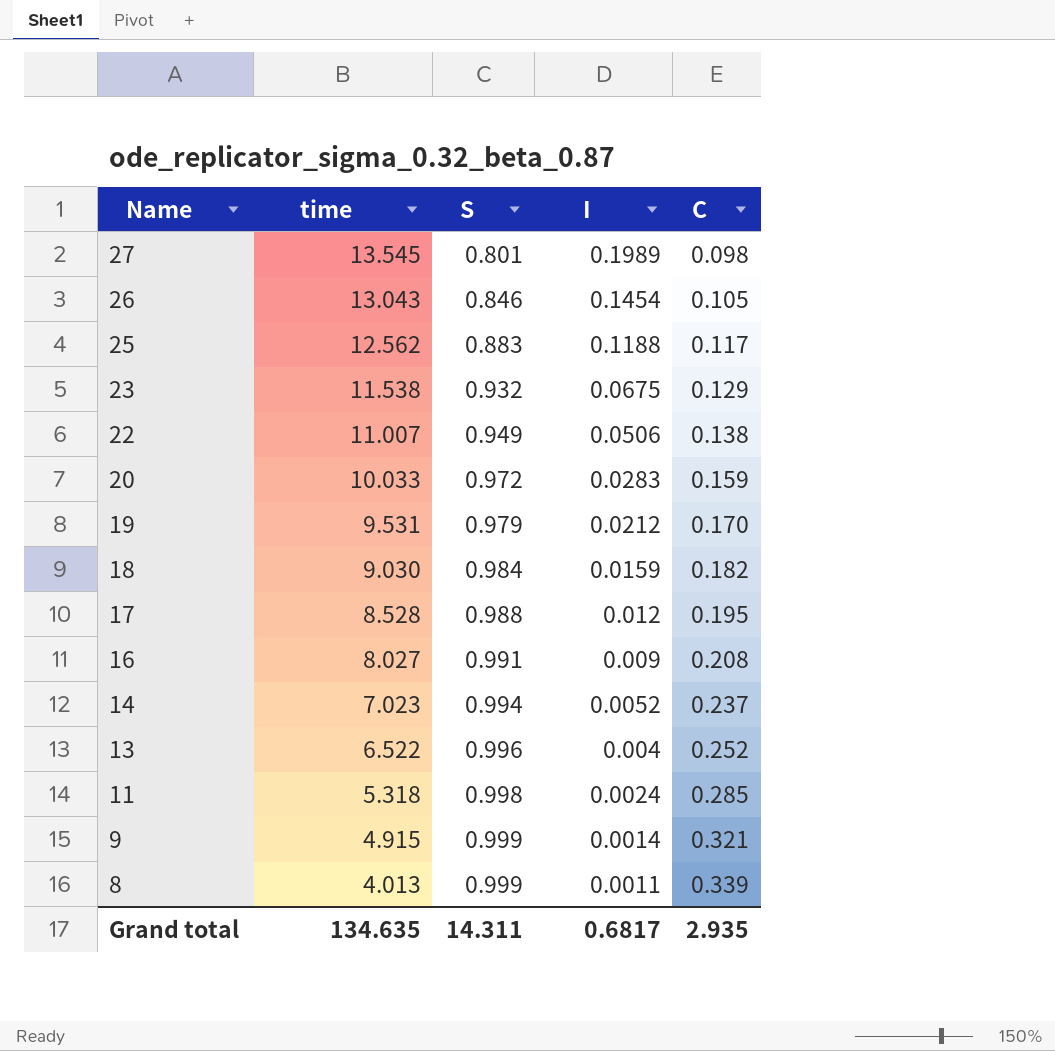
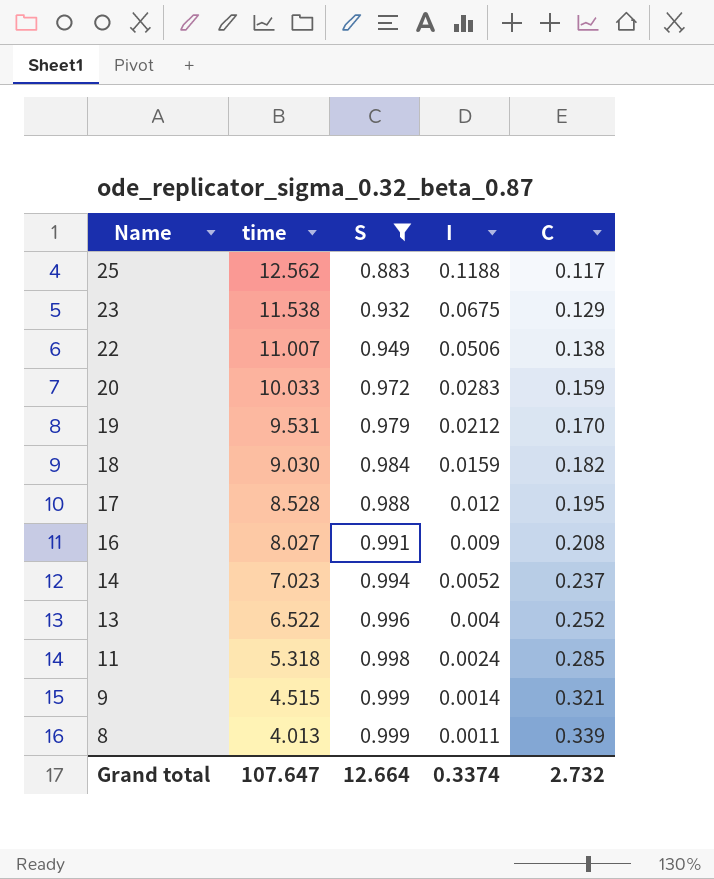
filter: none -> S >= 0.883
9 | time: 4.915 -> 4.515
Grand total | time: 134.635 -> 107.647
Grand total | S: 14.311 -> 12.664
Grand total | I: 0.6817 -> 0.3374
Grand total | C: 2.935 -> 2.732

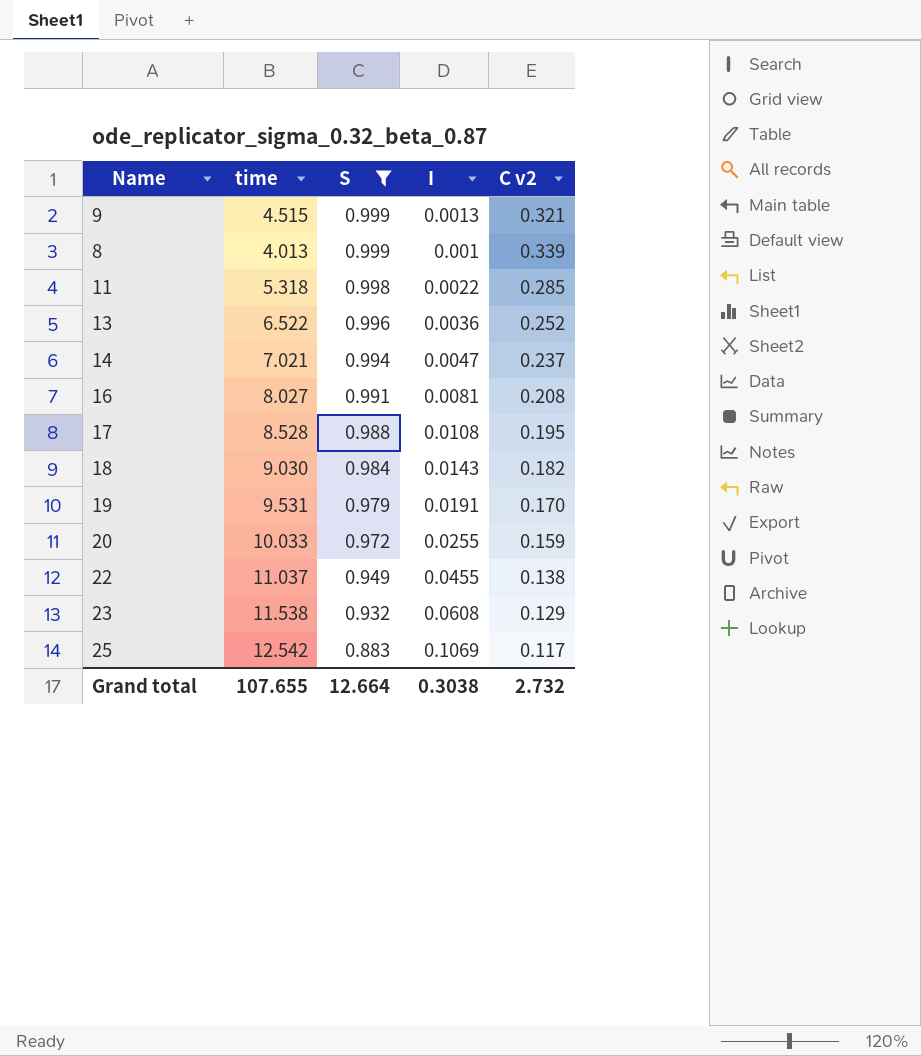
row order: Name descending -> S descending
column name: C -> C v2
9 | I: 0.0014 -> 0.0013
8 | I: 0.0011 -> 0.001
11 | I: 0.0024 -> 0.0022
13 | I: 0.004 -> 0.0036
14 | time: 7.023 -> 7.021
14 | I: 0.0052 -> 0.0047
16 | I: 0.009 -> 0.0081
17 | I: 0.012 -> 0.0108
18 | I: 0.0159 -> 0.0143
19 | I: 0.0212 -> 0.0191
20 | I: 0.0283 -> 0.0255
22 | time: 11.007 -> 11.037
22 | I: 0.0506 -> 0.0455
23 | I: 0.0675 -> 0.0608
25 | time: 12.562 -> 12.542
25 | I: 0.1188 -> 0.1069
Grand total | time: 107.647 -> 107.655
Grand total | I: 0.3374 -> 0.3038

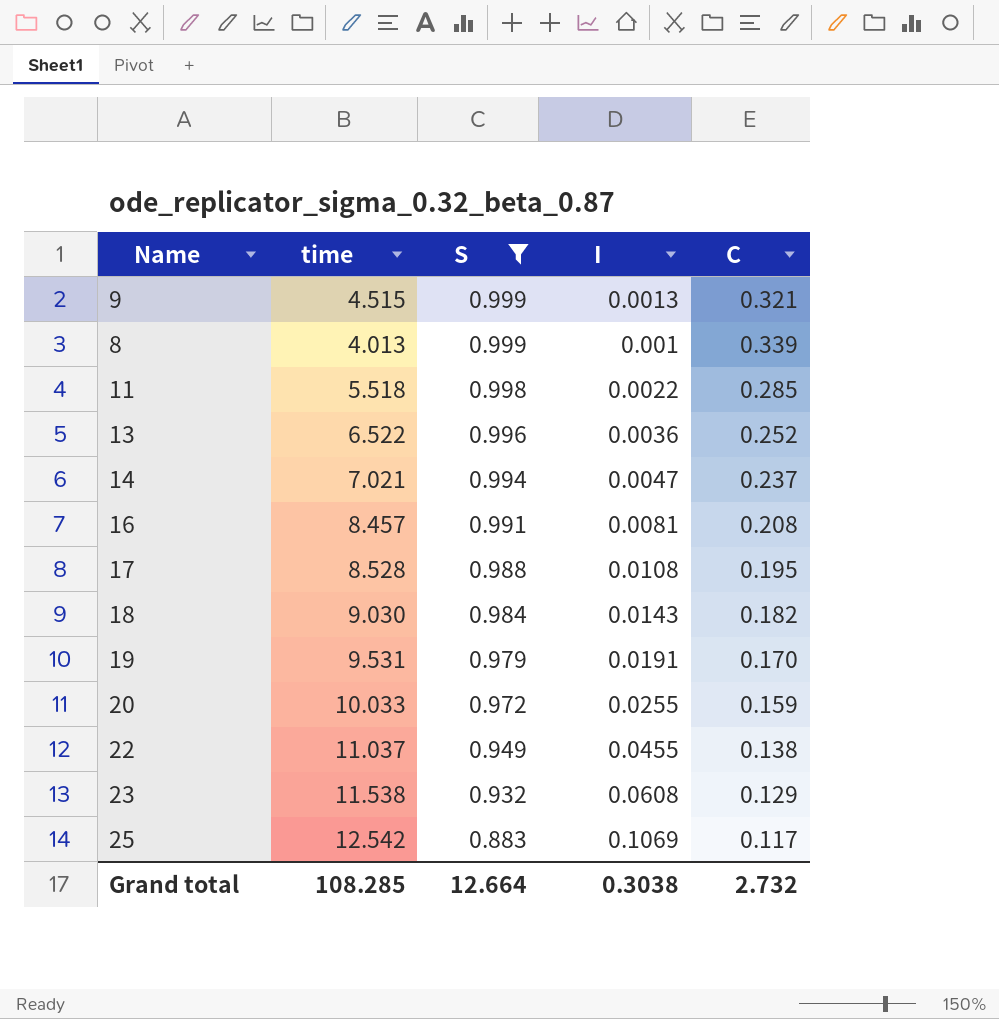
column name: C v2 -> C
11 | time: 5.318 -> 5.518
16 | time: 8.027 -> 8.457
Grand total | time: 107.655 -> 108.285

